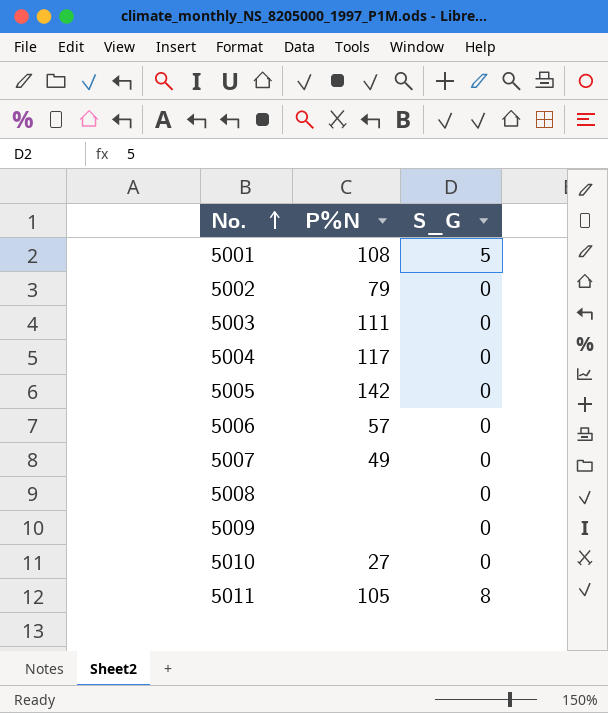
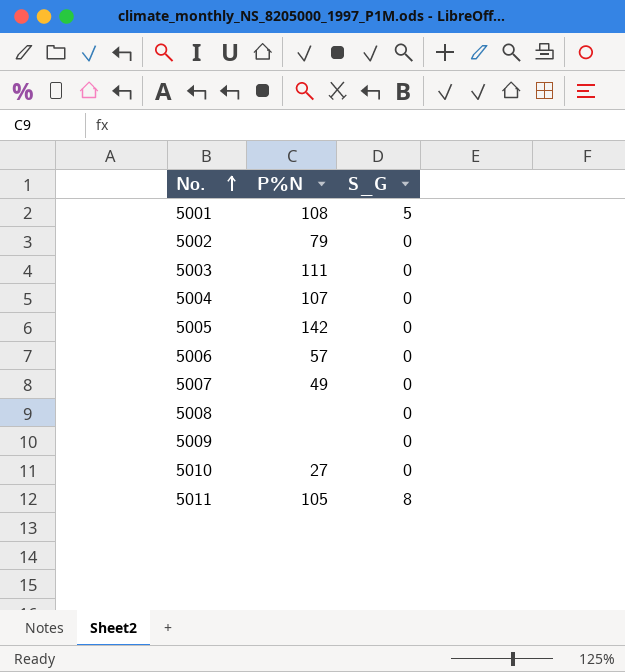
5004 | P%N: 117 -> 107

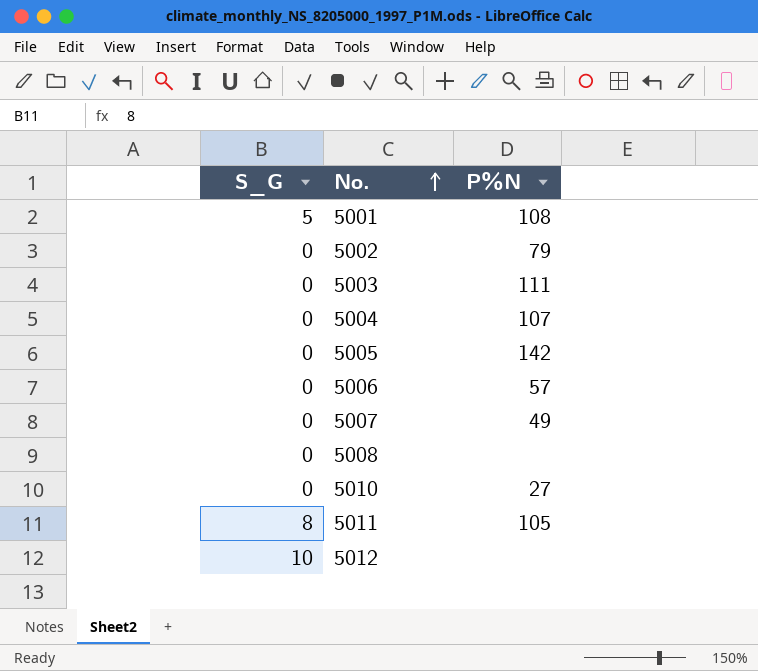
column S_G | position: 3 -> 1
row 5009: none | 0 -> none
row 5012: none -> 10 | none

